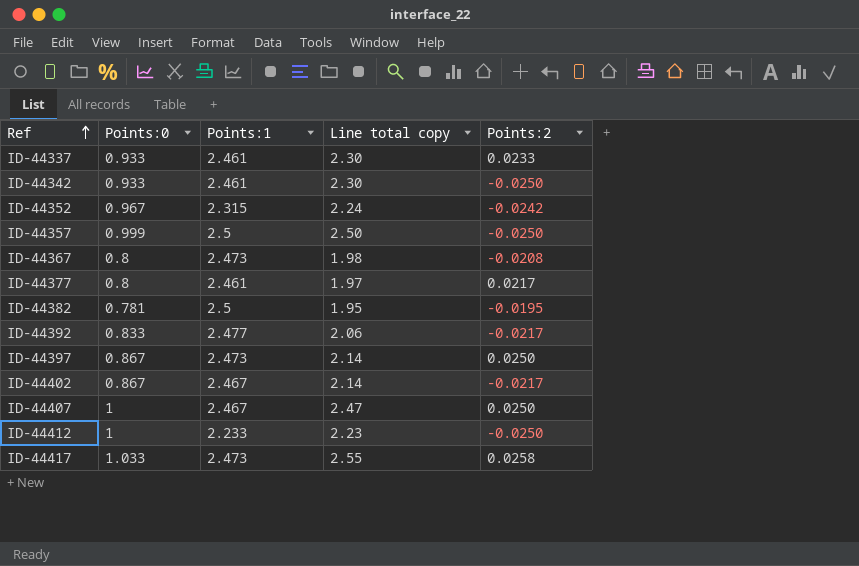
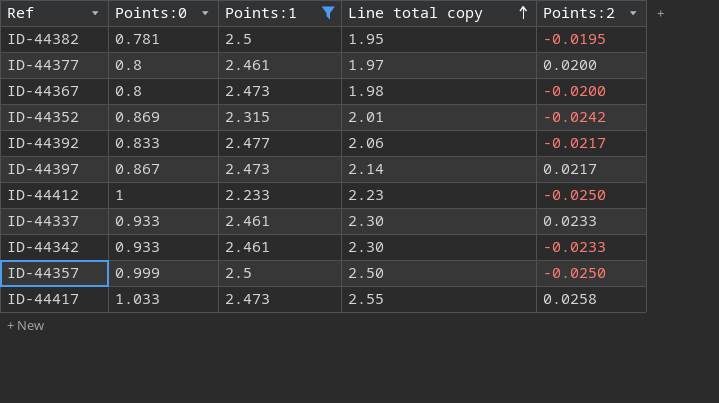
filter: none -> Points:1 != 2.467
row order: Ref ascending -> Line total copy ascending
ID-44377 | Points:2: 0.0217 -> 0.0200
ID-44367 | Points:2: -0.0208 -> -0.0200
ID-44352 | Points:0: 0.967 -> 0.869
ID-44352 | Line total copy: 2.24 -> 2.01
ID-44397 | Points:2: 0.0250 -> 0.0217
ID-44342 | Points:2: -0.0250 -> -0.0233

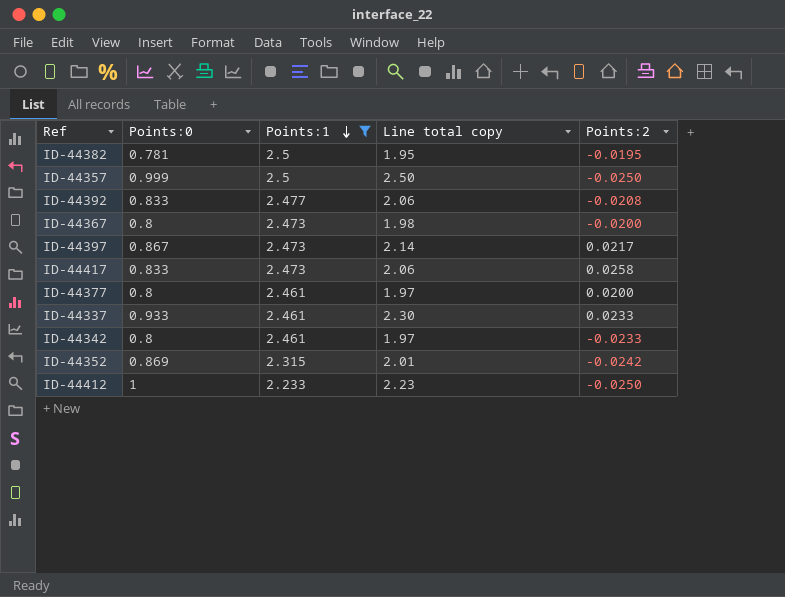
row order: Line total copy ascending -> Points:1 descending
ID-44392 | Points:2: -0.0217 -> -0.0208
ID-44417 | Points:0: 1.033 -> 0.833
ID-44417 | Line total copy: 2.55 -> 2.06
ID-44342 | Points:0: 0.933 -> 0.8
ID-44342 | Line total copy: 2.30 -> 1.97

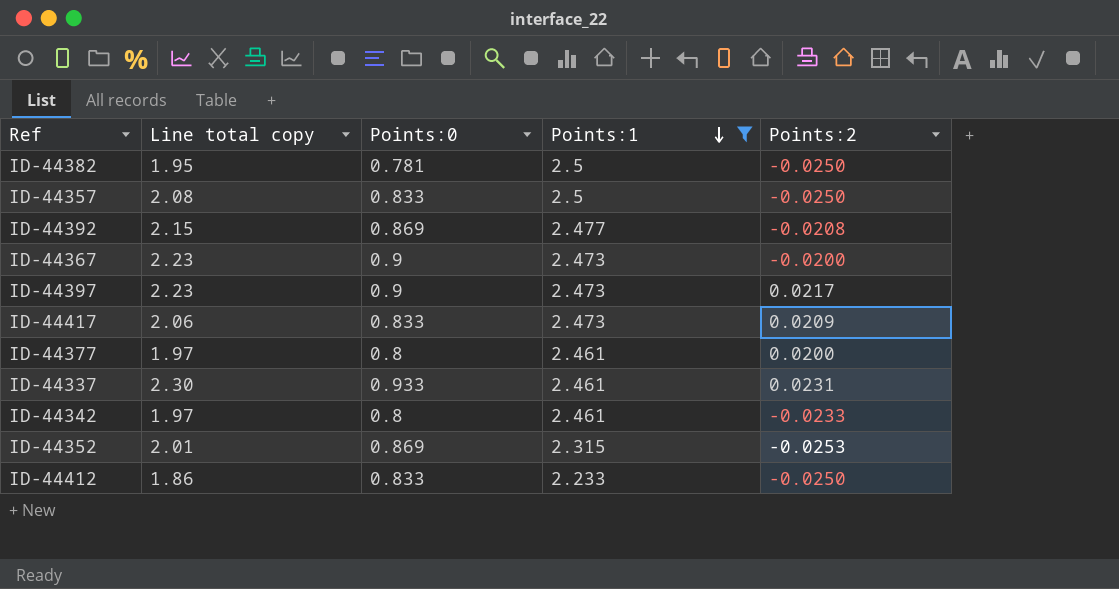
column Line total copy | position: 4 -> 2
ID-44382 | Points:2: -0.0195 -> -0.0250
ID-44357 | Line total copy: 2.50 -> 2.08
ID-44357 | Points:0: 0.999 -> 0.833
ID-44392 | Line total copy: 2.06 -> 2.15
ID-44392 | Points:0: 0.833 -> 0.869
ID-44367 | Line total copy: 1.98 -> 2.23
ID-44367 | Points:0: 0.8 -> 0.9
ID-44397 | Line total copy: 2.14 -> 2.23
ID-44397 | Points:0: 0.867 -> 0.9
ID-44417 | Points:2: 0.0258 -> 0.0209
ID-44337 | Points:2: 0.0233 -> 0.0231
ID-44352 | Points:2: -0.0242 -> -0.0253
ID-44412 | Line total copy: 2.23 -> 1.86
ID-44412 | Points:0: 1 -> 0.833

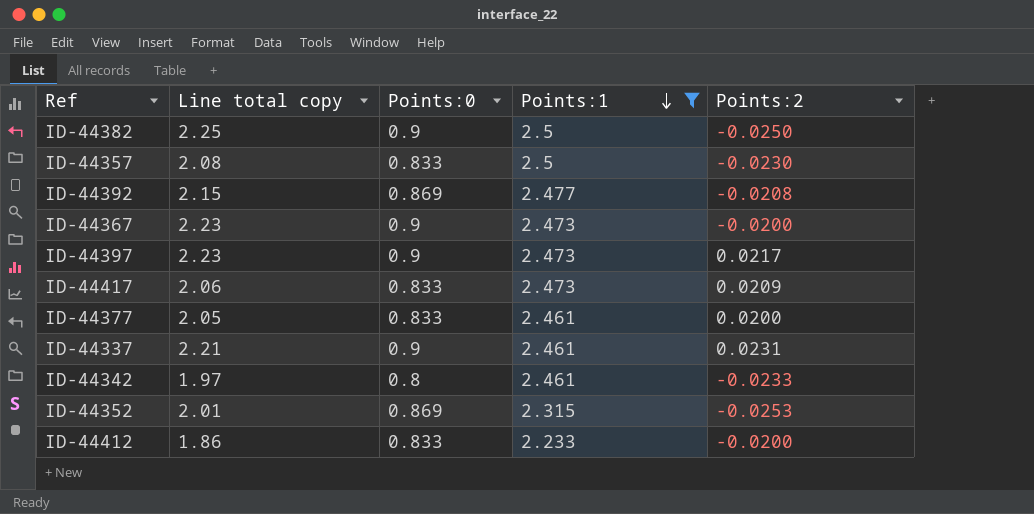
ID-44382 | Line total copy: 1.95 -> 2.25
ID-44382 | Points:0: 0.781 -> 0.9
ID-44357 | Points:2: -0.0250 -> -0.0230
ID-44377 | Line total copy: 1.97 -> 2.05
ID-44377 | Points:0: 0.8 -> 0.833
ID-44337 | Line total copy: 2.30 -> 2.21
ID-44337 | Points:0: 0.933 -> 0.9
ID-44412 | Points:2: -0.0250 -> -0.0200

